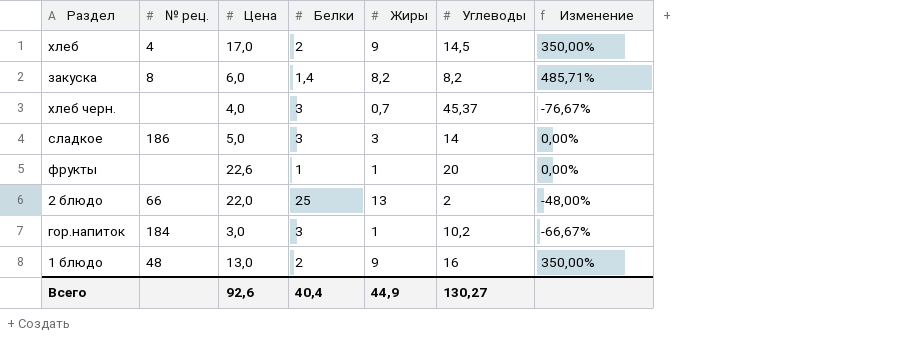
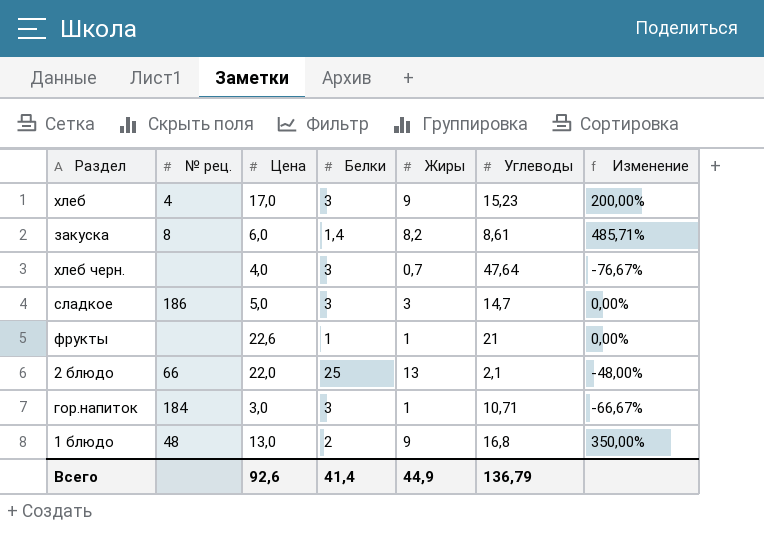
хлеб | Белки: 2 -> 3
хлеб | Углеводы: 14,5 -> 15,23
хлеб | Изменение: 350,00% -> 200,00%
закуска | Углеводы: 8,2 -> 8,61
хлеб черн. | Углеводы: 45,37 -> 47,64
сладкое | Углеводы: 14 -> 14,7
фрукты | Углеводы: 20 -> 21
2 блюдо | Углеводы: 2 -> 2,1
гор.напиток | Углеводы: 10,2 -> 10,71
1 блюдо | Углеводы: 16 -> 16,8
Всего | Белки: 40,4 -> 41,4
Всего | Углеводы: 130,27 -> 136,79

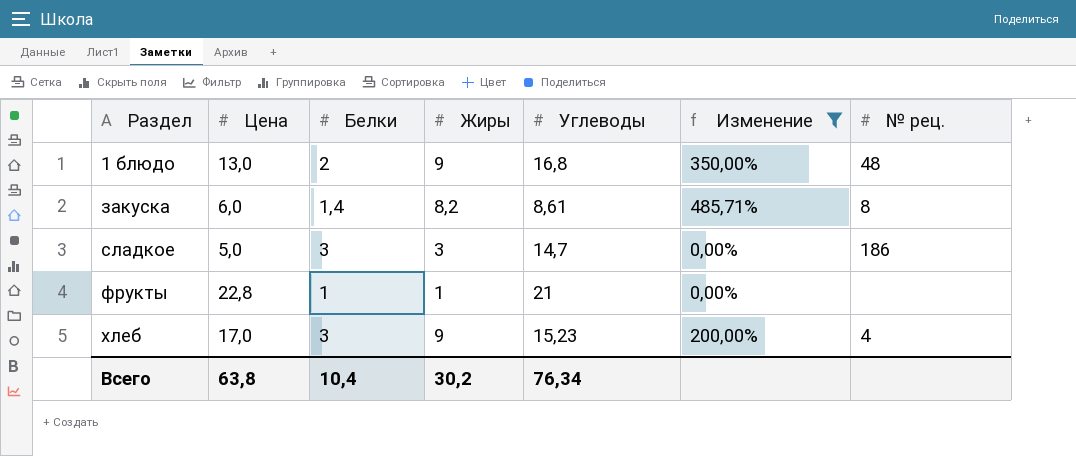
filter: none -> Изменение >= 0,00%
row order: none -> Раздел ascending
column № рец. | position: 2 -> 7
фрукты | Цена: 22,6 -> 22,8
Всего | Цена: 92,6 -> 63,8
Всего | Белки: 41,4 -> 10,4
Всего | Жиры: 44,9 -> 30,2
Всего | Углеводы: 136,79 -> 76,34

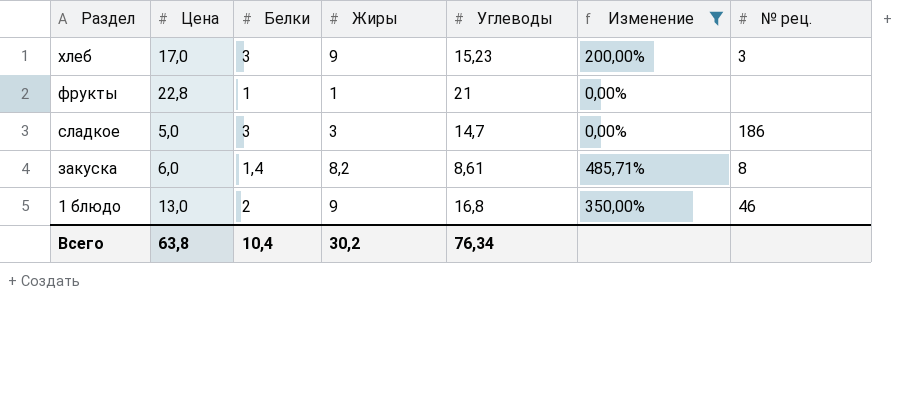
row order: Раздел ascending -> Раздел descending
хлеб | № рец.: 4 -> 3
1 блюдо | № рец.: 48 -> 46

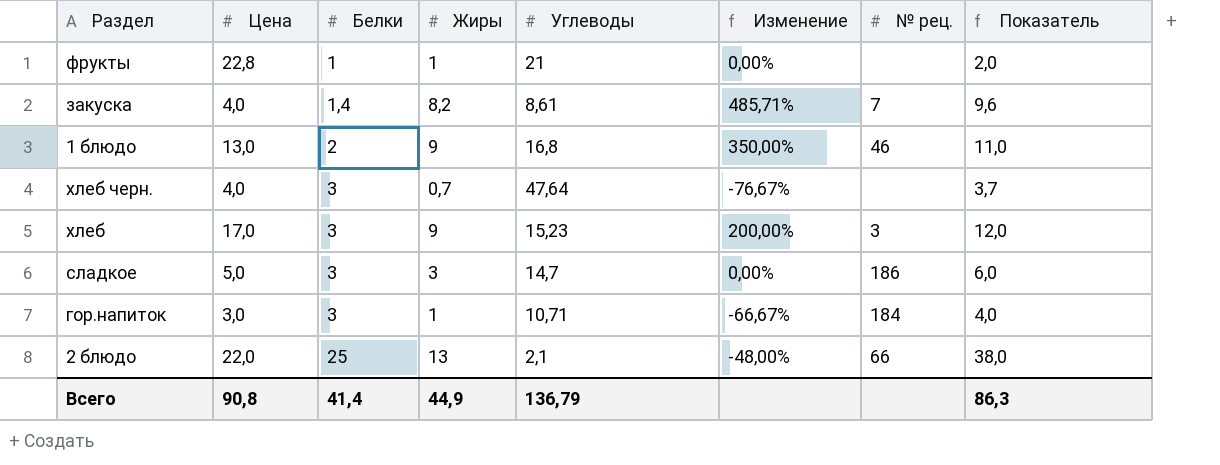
filter: Изменение >= 0,00% -> none
row order: Раздел descending -> Белки ascending
column Показатель | formula: none -> [Белки] + [Жиры]
закуска | Цена: 6,0 -> 4,0
закуска | № рец.: 8 -> 7
Всего | Цена: 63,8 -> 90,8
Всего | Белки: 10,4 -> 41,4
Всего | Жиры: 30,2 -> 44,9
Всего | Углеводы: 76,34 -> 136,79

